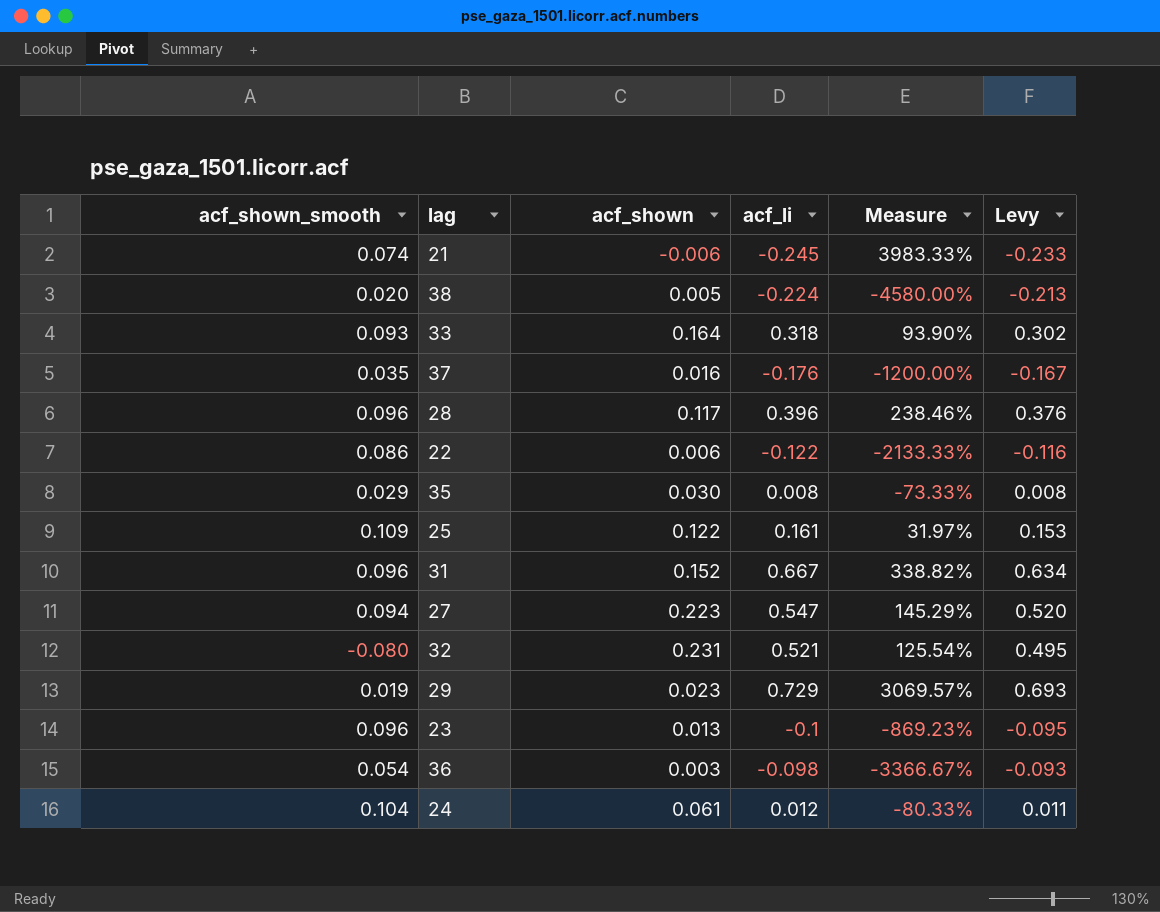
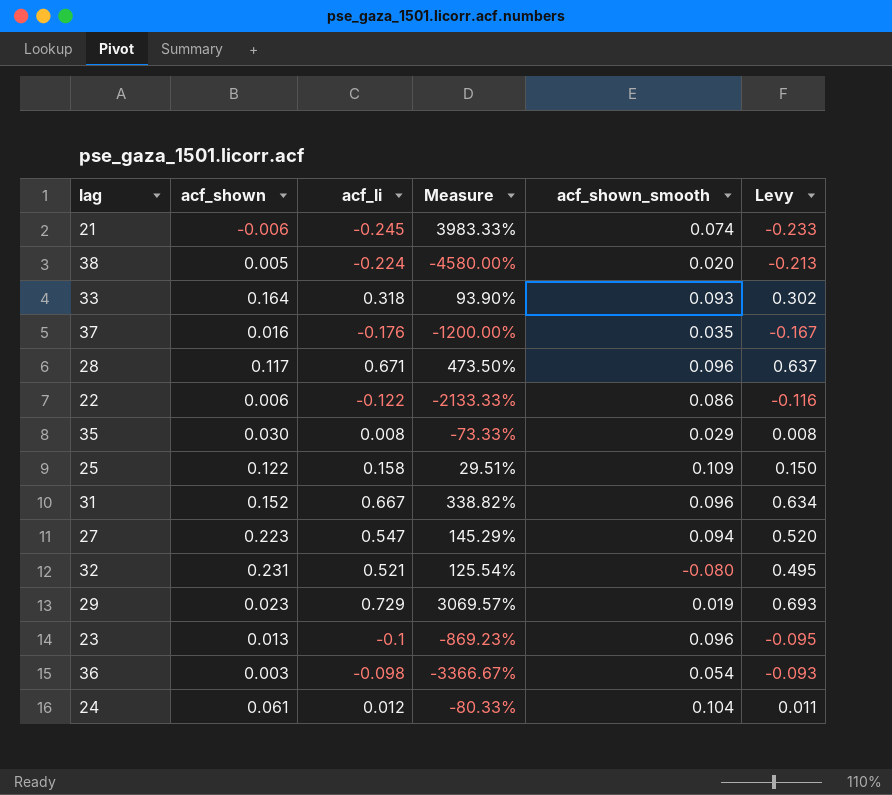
column acf_shown_smooth | position: 1 -> 5
28 | acf_li: 0.396 -> 0.671
28 | Measure: 238.46% -> 473.50%
28 | Levy: 0.376 -> 0.637
25 | acf_li: 0.161 -> 0.158
25 | Measure: 31.97% -> 29.51%
25 | Levy: 0.153 -> 0.150

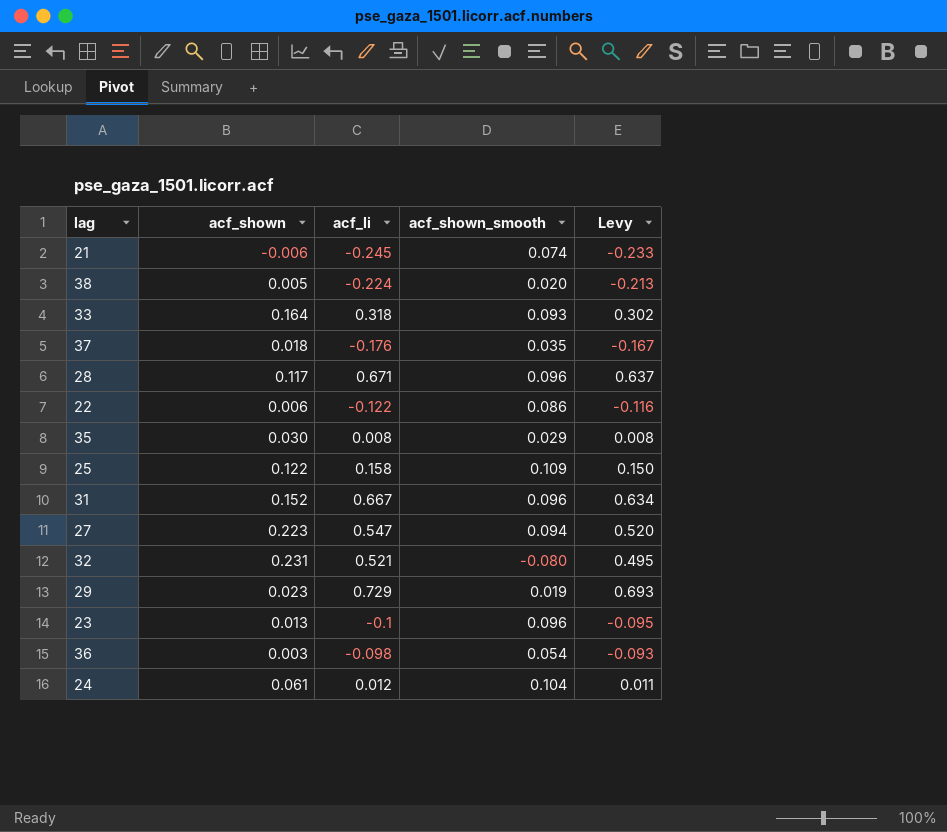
column Measure | formula: ([acf_li] - [acf_shown]) / [acf_shown] -> none
37 | acf_shown: 0.016 -> 0.018

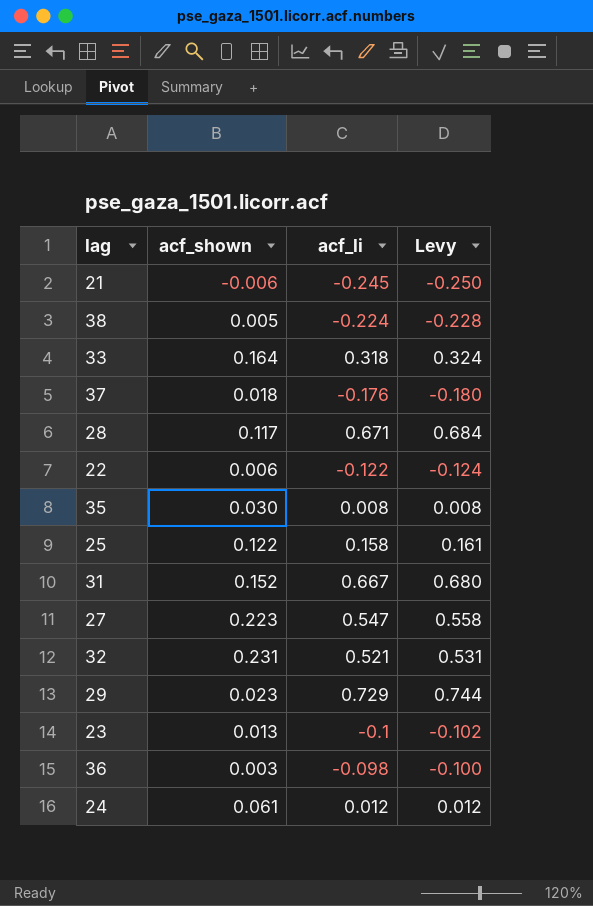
column acf_shown_smooth | position: 4 -> none
column Levy | formula: [acf_li] * 0.95 -> [acf_li] * 1.02

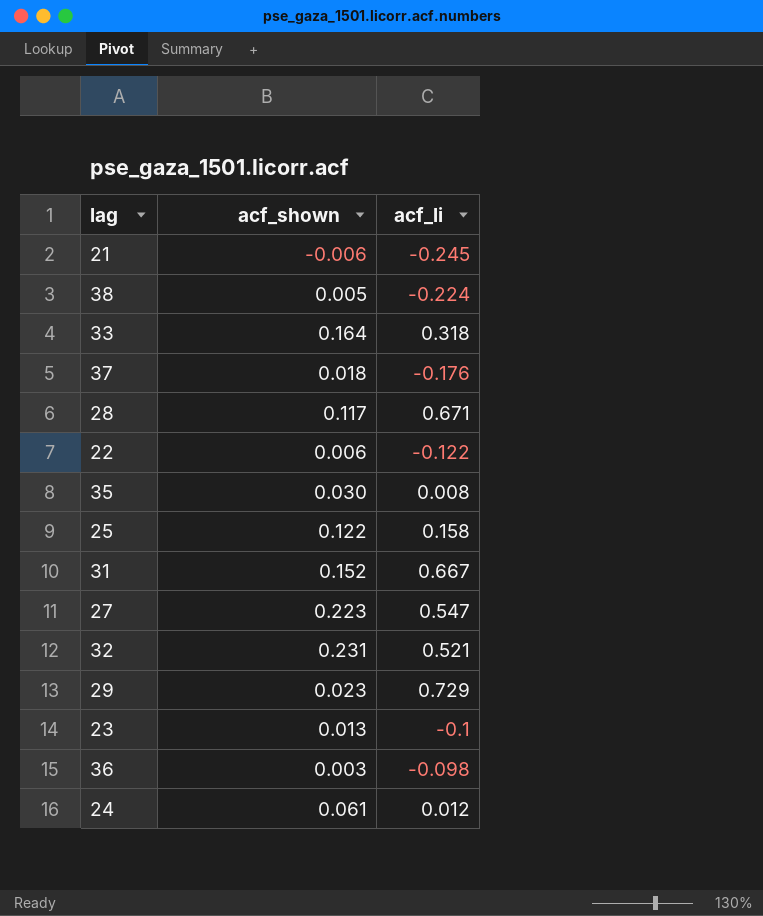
column Levy | formula: [acf_li] * 1.02 -> none

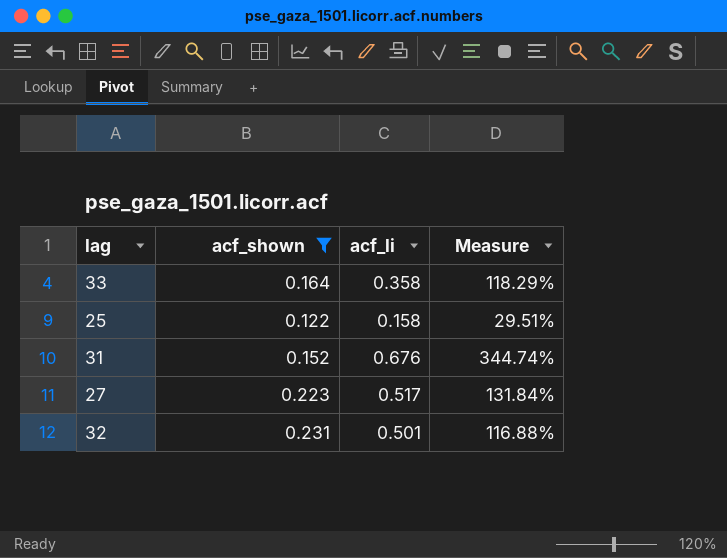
filter: none -> acf_shown >= 0.122
column Measure | formula: none -> ([acf_li] - [acf_shown]) / [acf_shown]
33 | acf_li: 0.318 -> 0.358
31 | acf_li: 0.667 -> 0.676
27 | acf_li: 0.547 -> 0.517
32 | acf_li: 0.521 -> 0.501

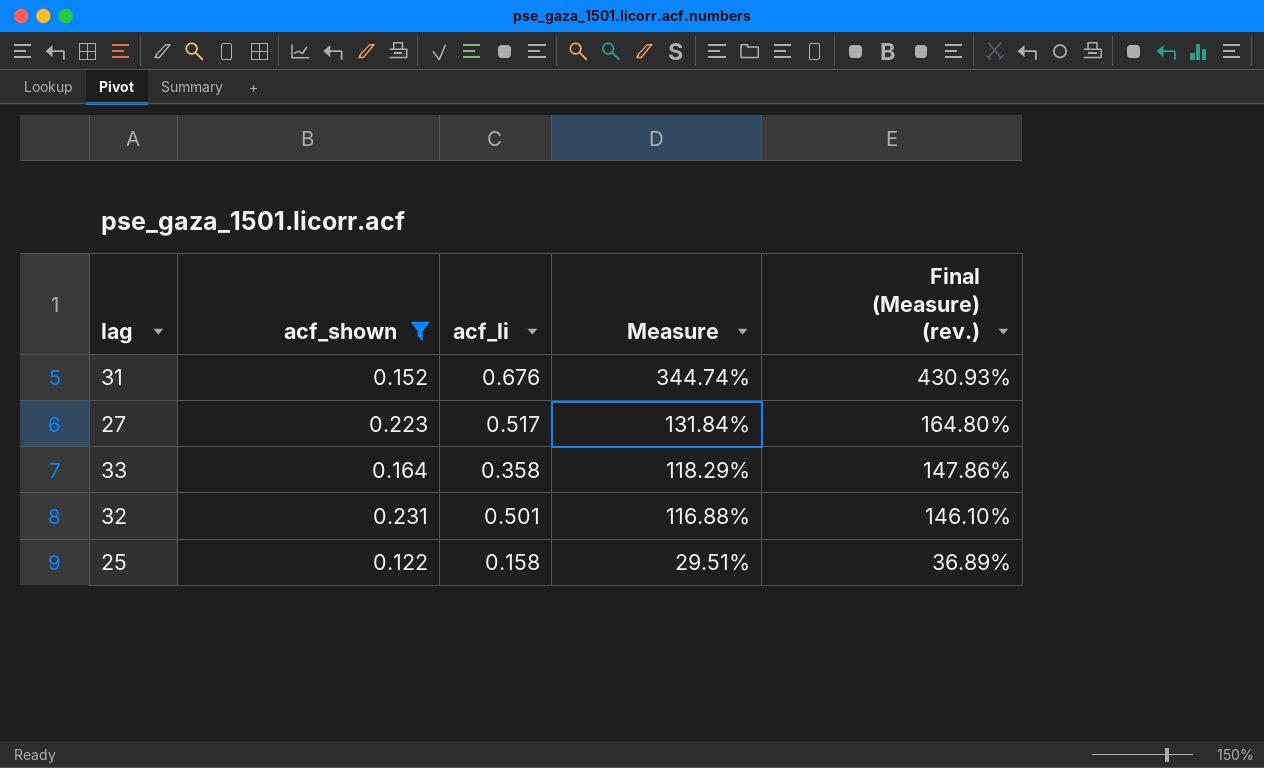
row order: none -> Measure descending
column Final (Measure) (rev.) | formula: none -> [Measure] * 1.25

